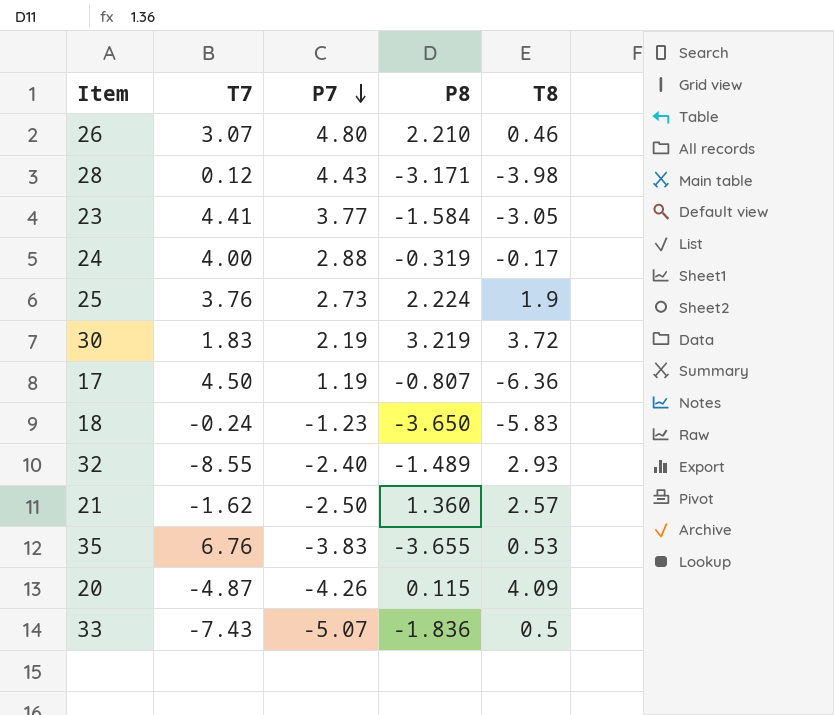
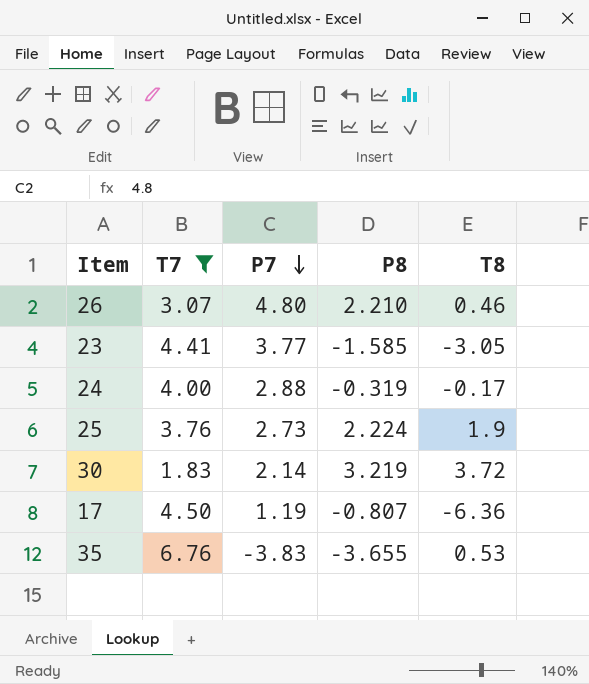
filter: none -> T7 >= 1.83
23 | P8: -1.584 -> -1.585
30 | P7: 2.19 -> 2.14

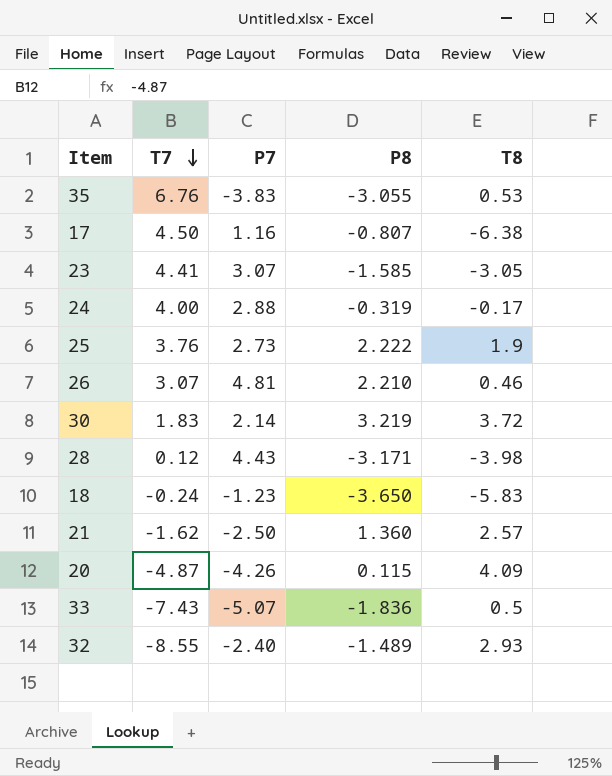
filter: T7 >= 1.83 -> none
row order: P7 descending -> T7 descending
35 | P8: -3.655 -> -3.055
17 | P7: 1.19 -> 1.16
17 | T8: -6.36 -> -6.38
23 | P7: 3.77 -> 3.07
25 | P8: 2.224 -> 2.222
26 | P7: 4.80 -> 4.81

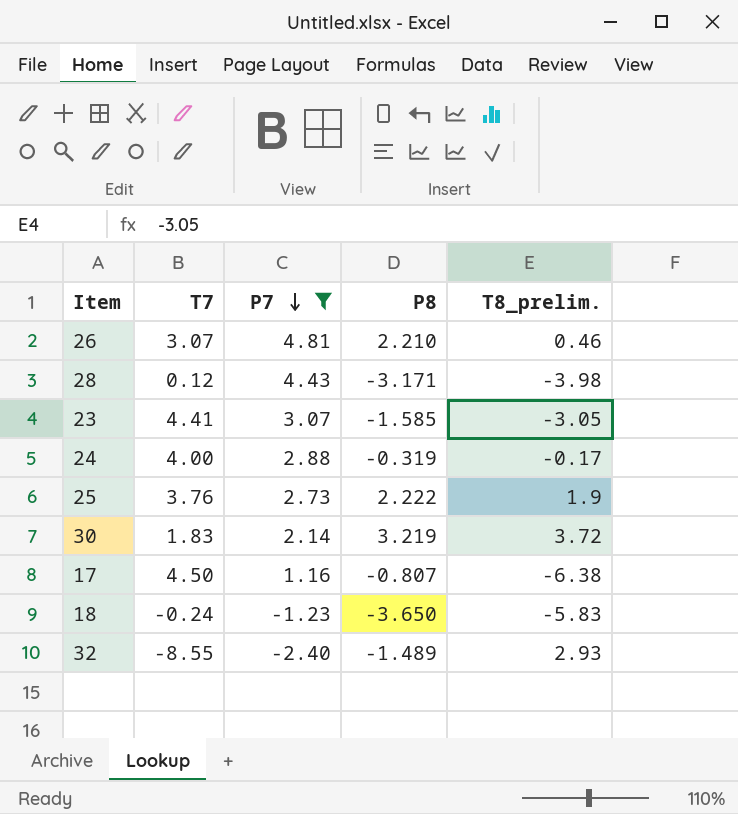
filter: none -> P7 >= -2.40
row order: T7 descending -> P7 descending
column name: T8 -> T8_prelim.

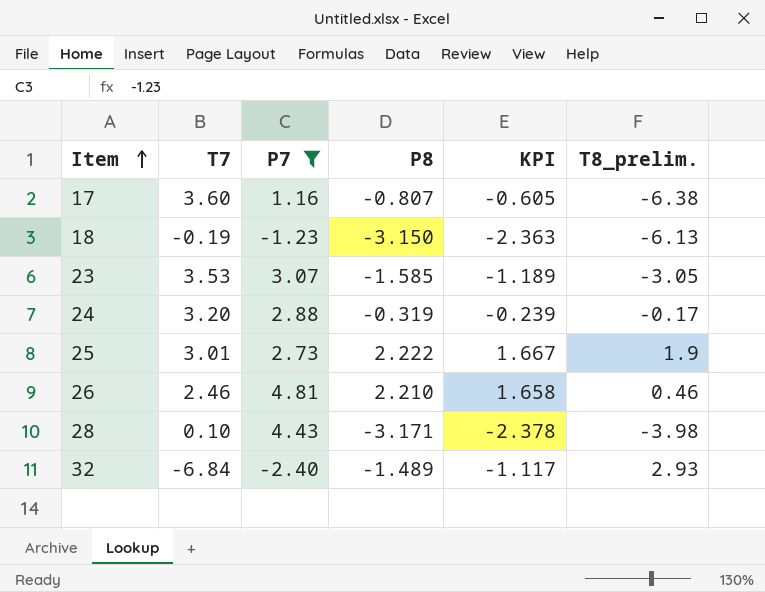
row order: P7 descending -> Item ascending
column KPI | formula: none -> [P8] * 0.75
row 30: 1.83 | 2.14 | 3.219 | 3.72 -> none
17 | T7: 4.50 -> 3.60
18 | T7: -0.24 -> -0.19
18 | P8: -3.650 -> -3.150
18 | T8_prelim.: -5.83 -> -6.13
23 | T7: 4.41 -> 3.53
24 | T7: 4.00 -> 3.20
25 | T7: 3.76 -> 3.01
26 | T7: 3.07 -> 2.46
28 | T7: 0.12 -> 0.10
32 | T7: -8.55 -> -6.84

